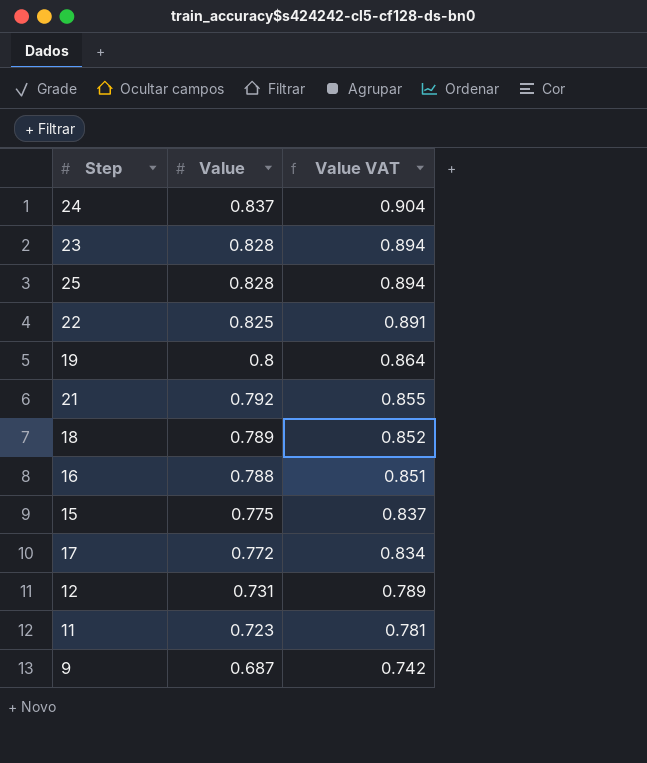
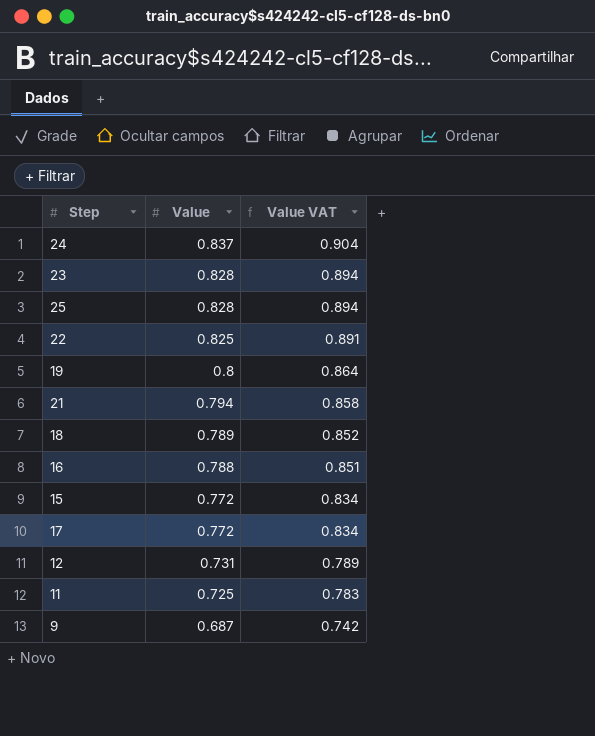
21 | Value: 0.792 -> 0.794
21 | Value VAT: 0.855 -> 0.858
15 | Value: 0.775 -> 0.772
15 | Value VAT: 0.837 -> 0.834
11 | Value: 0.723 -> 0.725
11 | Value VAT: 0.781 -> 0.783

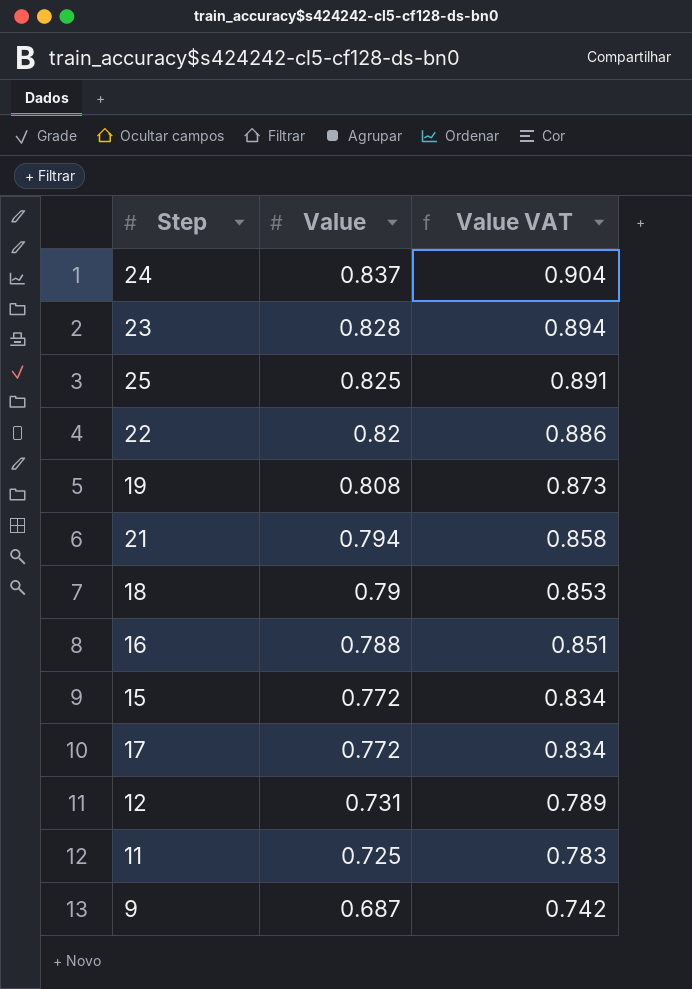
25 | Value: 0.828 -> 0.825
25 | Value VAT: 0.894 -> 0.891
22 | Value: 0.825 -> 0.82
22 | Value VAT: 0.891 -> 0.886
19 | Value: 0.8 -> 0.808
19 | Value VAT: 0.864 -> 0.873
18 | Value: 0.789 -> 0.79
18 | Value VAT: 0.852 -> 0.853

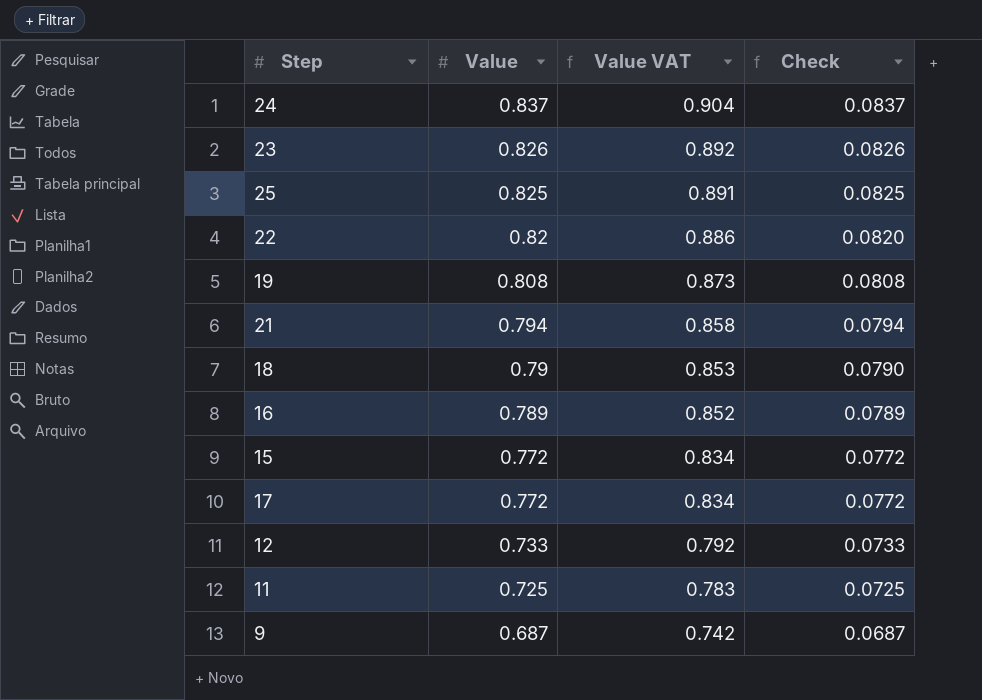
column Check | formula: none -> [Value] * 0.1
23 | Value: 0.828 -> 0.826
23 | Value VAT: 0.894 -> 0.892
16 | Value: 0.788 -> 0.789
16 | Value VAT: 0.851 -> 0.852
12 | Value: 0.731 -> 0.733
12 | Value VAT: 0.789 -> 0.792

